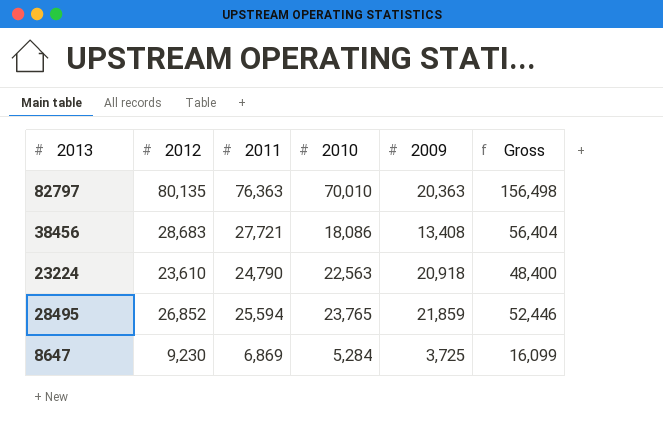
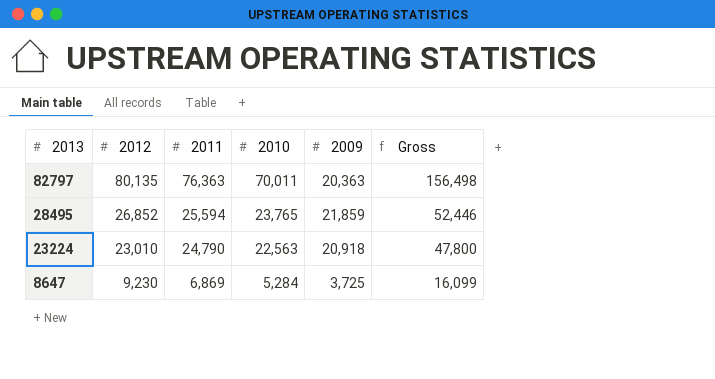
row order: none -> 2013 descending
row 38456: 28,683 | 27,721 | 18,086 | 13,408 | 56,404 -> none
82797 | 2010: 70,010 -> 70,011
23224 | 2012: 23,610 -> 23,010
23224 | Gross: 48,400 -> 47,800

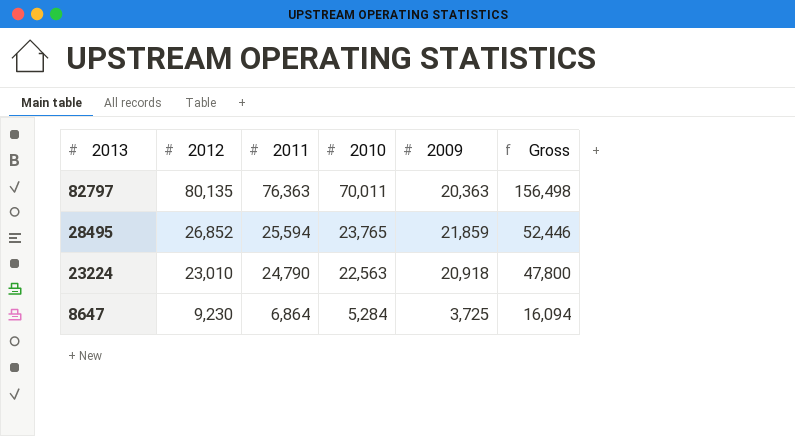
8647 | 2011: 6,869 -> 6,864
8647 | Gross: 16,099 -> 16,094

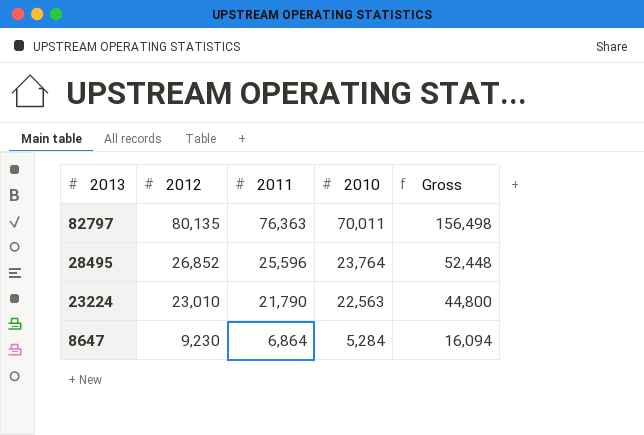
column 2009 | position: 5 -> none
28495 | 2011: 25,594 -> 25,596
28495 | 2010: 23,765 -> 23,764
28495 | Gross: 52,446 -> 52,448
23224 | 2011: 24,790 -> 21,790
23224 | Gross: 47,800 -> 44,800

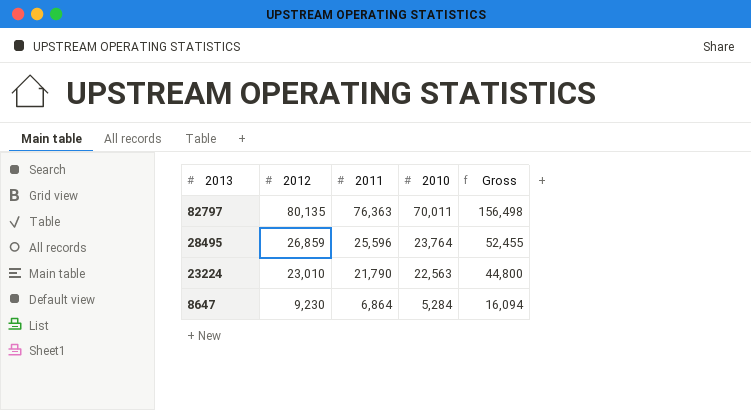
28495 | 2012: 26,852 -> 26,859
28495 | Gross: 52,448 -> 52,455

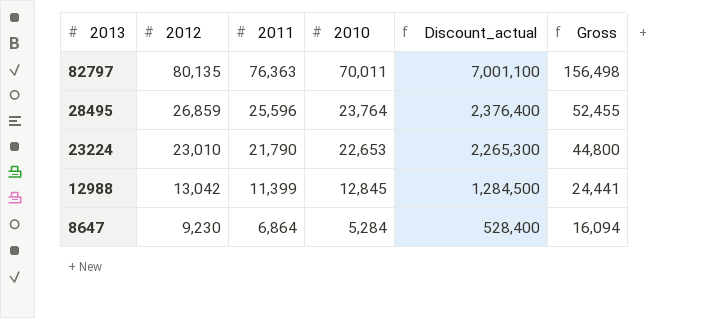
column Discount_actual | formula: none -> [2010] * 100
23224 | 2010: 22,563 -> 22,653
row 12988: none -> 13,042 | 11,399 | 12,845 | 1,284,500 | 24,441

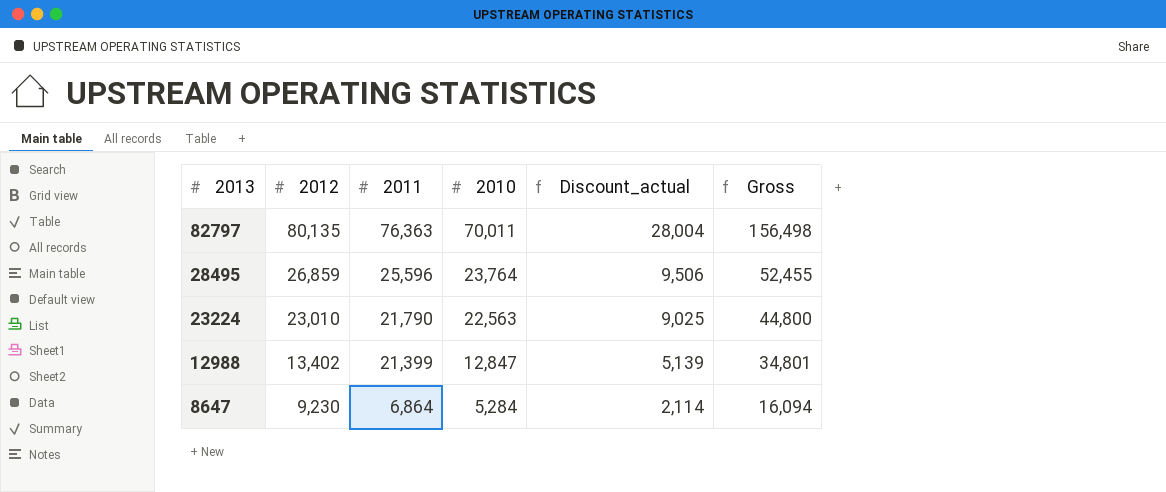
column Discount_actual | formula: [2010] * 100 -> [2010] * 0.4
23224 | 2010: 22,653 -> 22,563
12988 | 2012: 13,042 -> 13,402
12988 | 2011: 11,399 -> 21,399
12988 | 2010: 12,845 -> 12,847
12988 | Gross: 24,441 -> 34,801

